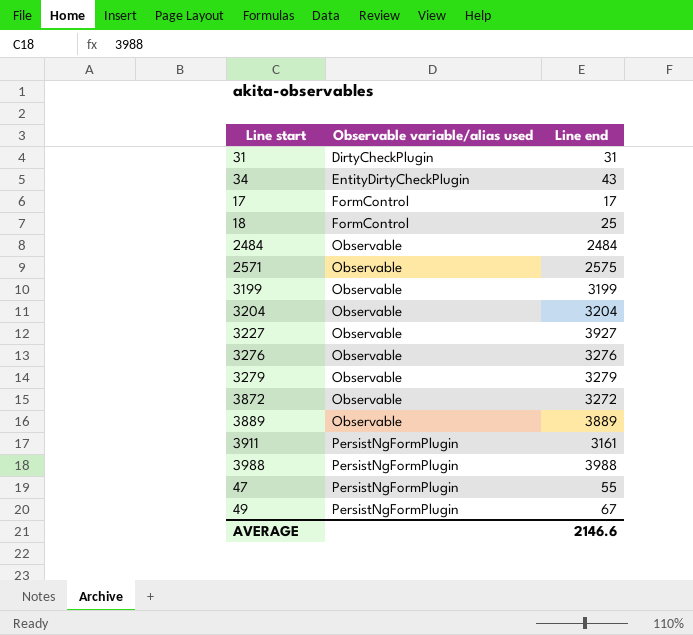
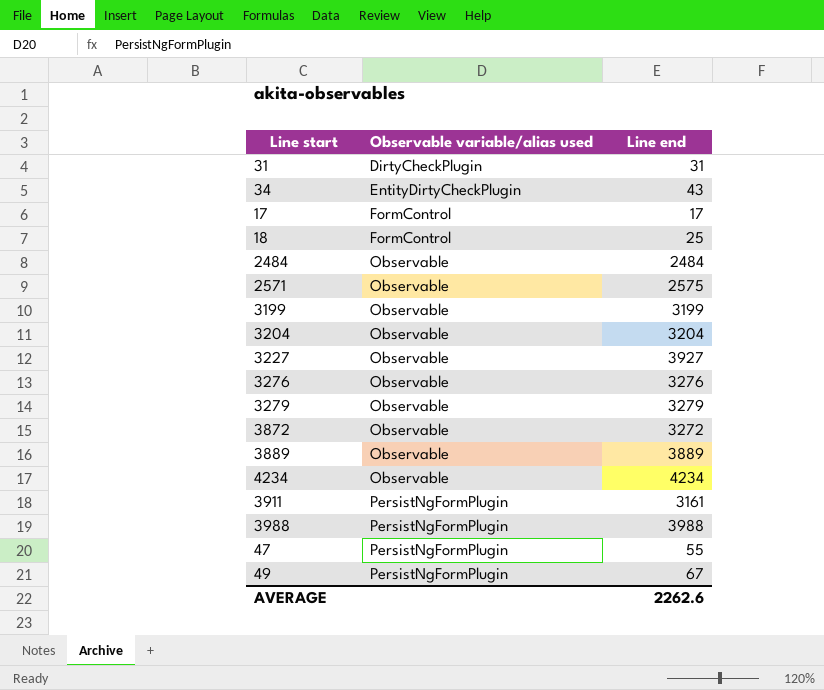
row 4234: none -> Observable | 4234
AVERAGE | Line end: 2146.6 -> 2262.6

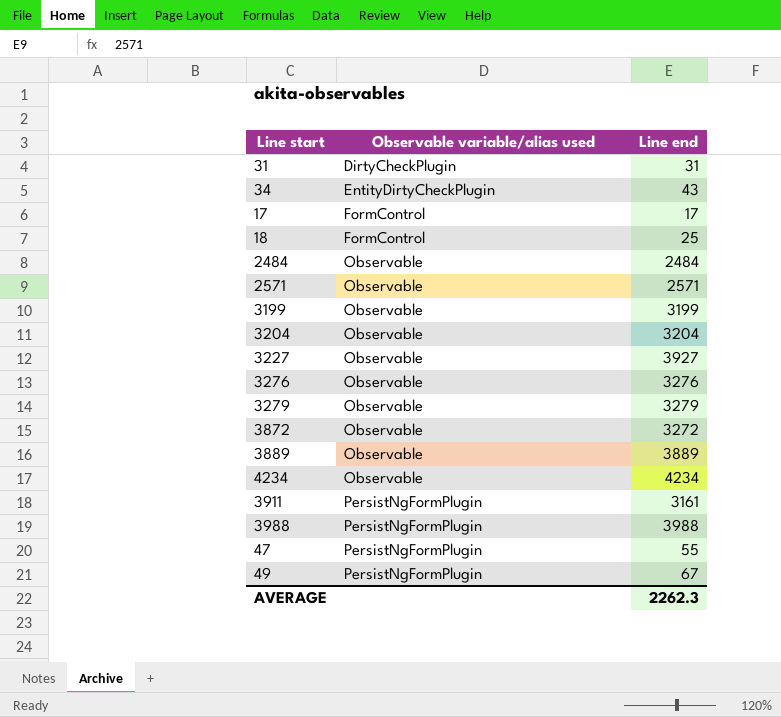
2571 | Line end: 2575 -> 2571
AVERAGE | Line end: 2262.6 -> 2262.3

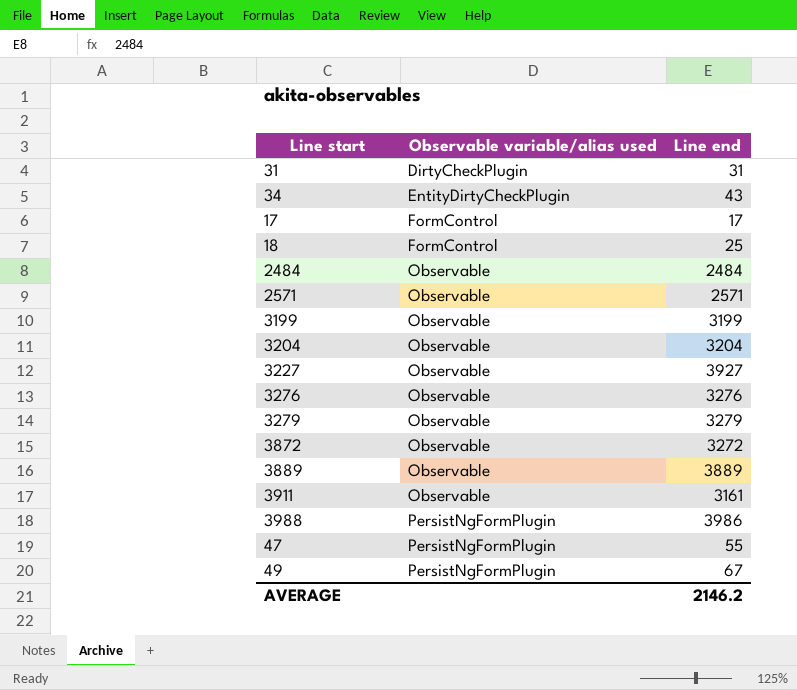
row 4234: Observable | 4234 -> none
3911 | Observable variable/alias used: PersistNgFormPlugin -> Observable
3988 | Line end: 3988 -> 3986
AVERAGE | Line end: 2262.3 -> 2146.2

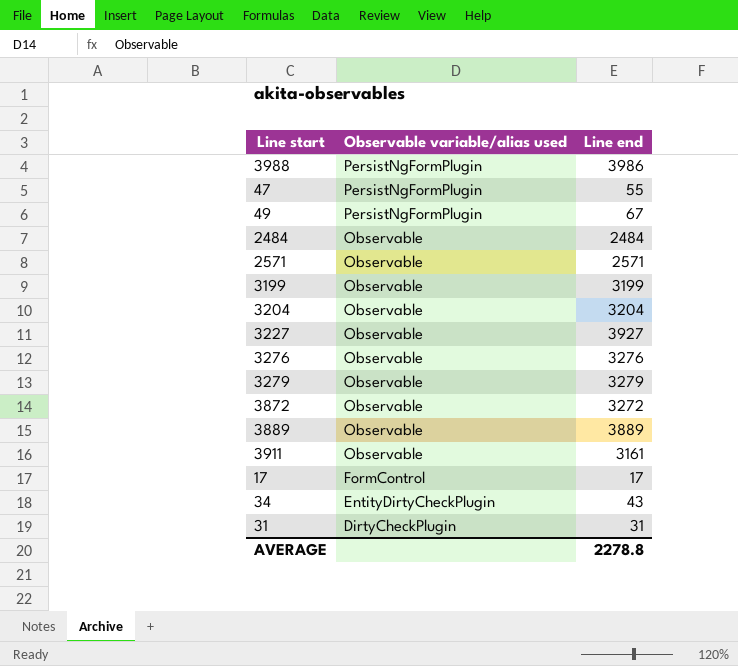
row order: Observable variable/alias used ascending -> Observable variable/alias used descending
row 18: FormControl | 25 -> none
AVERAGE | Line end: 2146.2 -> 2278.8

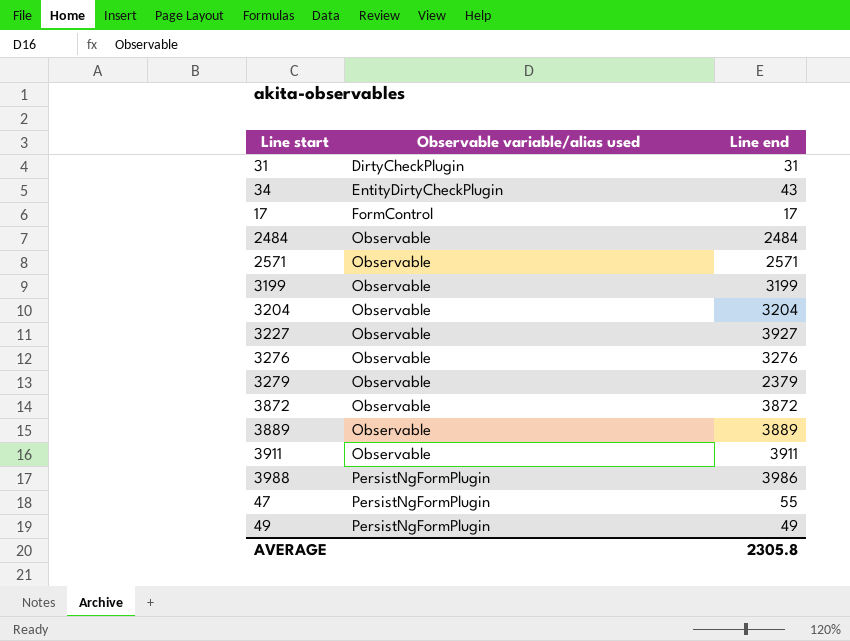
row order: Observable variable/alias used descending -> Observable variable/alias used ascending
3279 | Line end: 3279 -> 2379
3872 | Line end: 3272 -> 3872
3911 | Line end: 3161 -> 3911
49 | Line end: 67 -> 49
AVERAGE | Line end: 2278.8 -> 2305.8

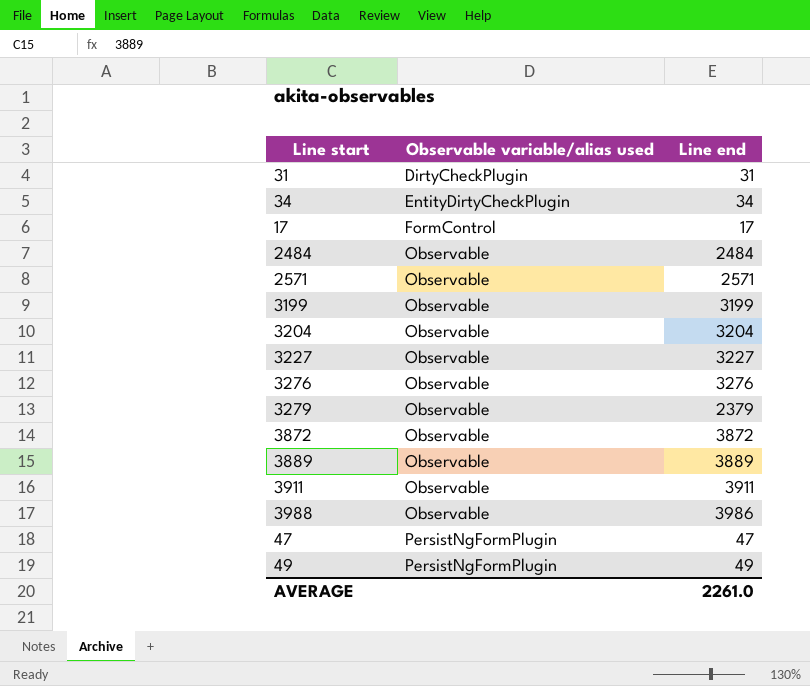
34 | Line end: 43 -> 34
3227 | Line end: 3927 -> 3227
3988 | Observable variable/alias used: PersistNgFormPlugin -> Observable
47 | Line end: 55 -> 47
AVERAGE | Line end: 2305.8 -> 2261.0

